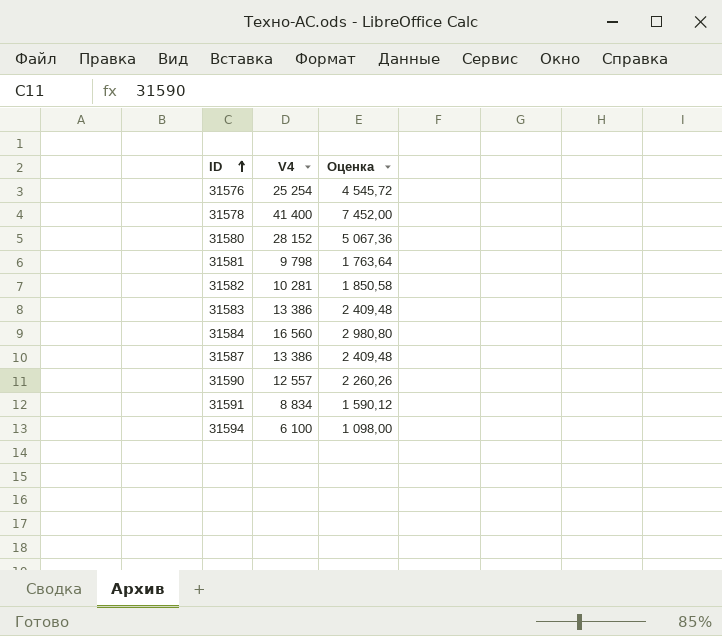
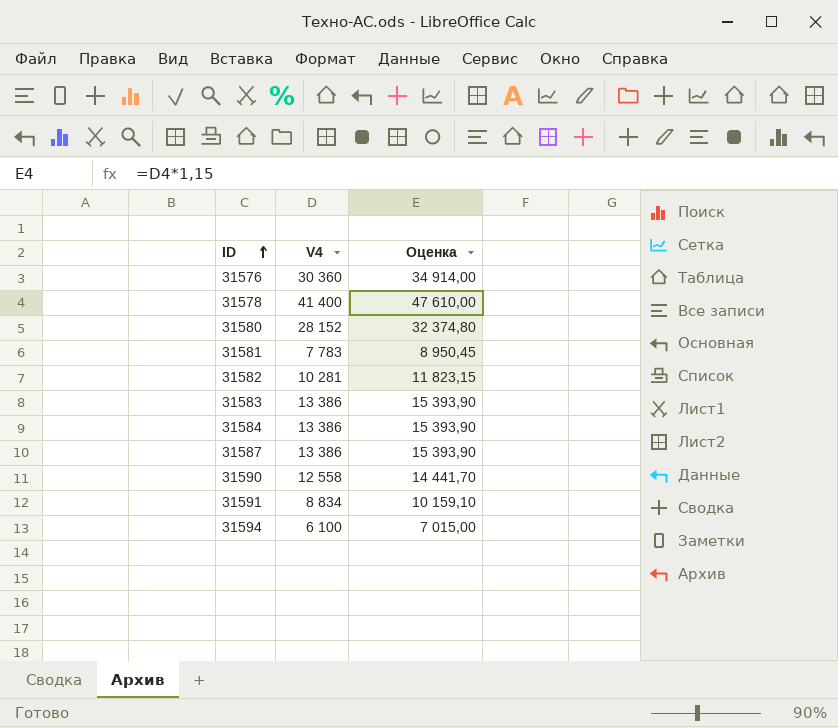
column Оценка | formula: [V4] * 0,18 -> [V4] * 1,15
31576 | V4: 25 254 -> 30 360
31581 | V4: 9 798 -> 7 783
31584 | V4: 16 560 -> 13 386
31590 | V4: 12 557 -> 12 558

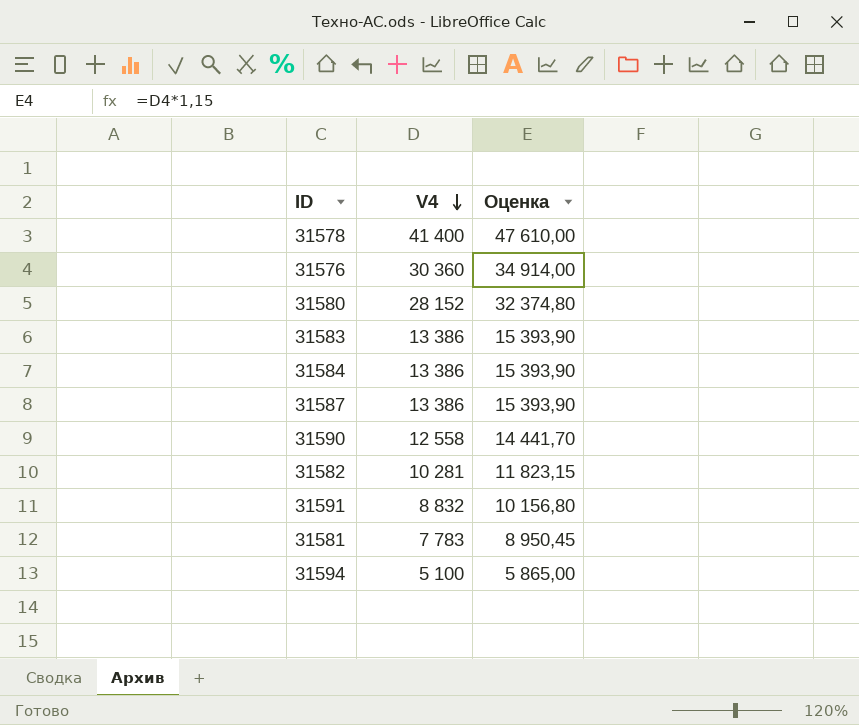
row order: ID ascending -> V4 descending
31591 | V4: 8 834 -> 8 832
31591 | Оценка: 10 159,10 -> 10 156,80
31594 | V4: 6 100 -> 5 100
31594 | Оценка: 7 015,00 -> 5 865,00

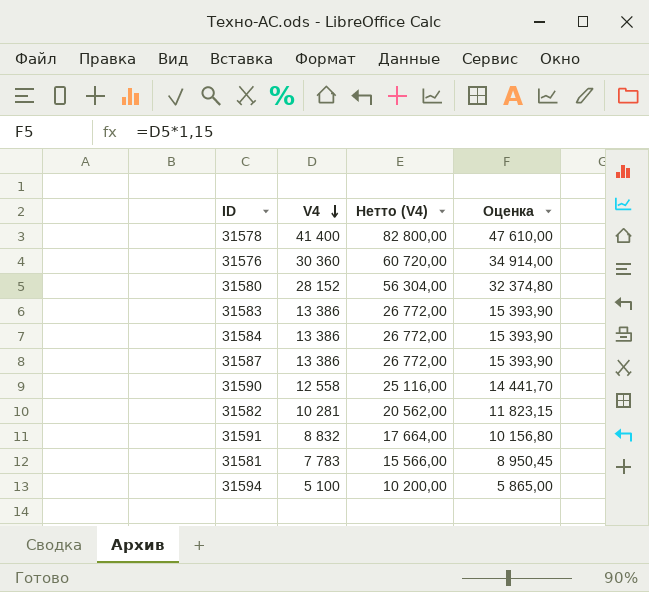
column Нетто (V4) | formula: none -> [V4] * 2

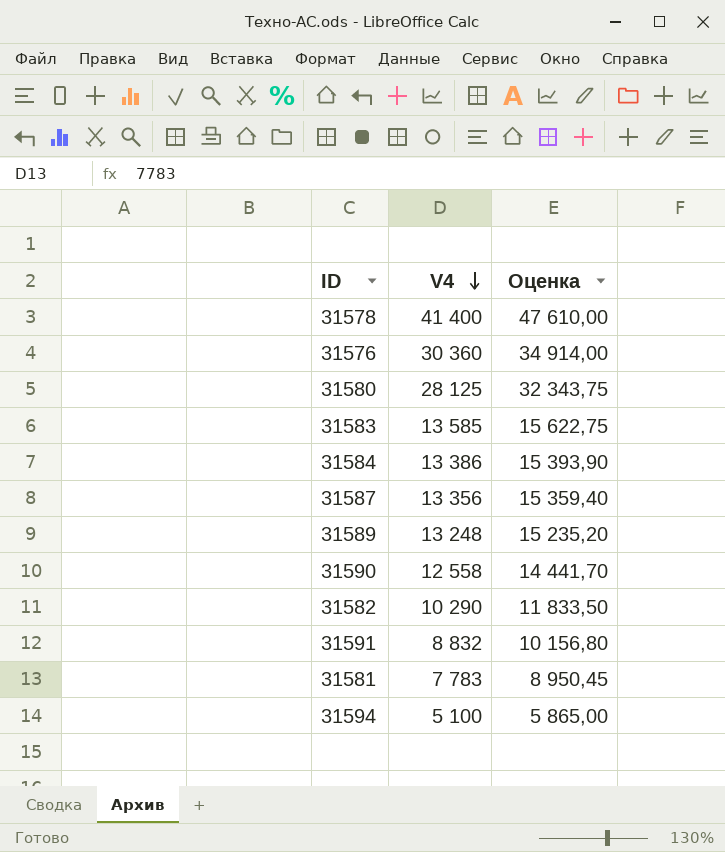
column Нетто (V4) | formula: [V4] * 2 -> none
31580 | V4: 28 152 -> 28 125
31580 | Оценка: 32 374,80 -> 32 343,75
31583 | V4: 13 386 -> 13 585
31583 | Оценка: 15 393,90 -> 15 622,75
31587 | V4: 13 386 -> 13 356
31587 | Оценка: 15 393,90 -> 15 359,40
row 31589: none -> 13 248 | 15 235,20
31582 | V4: 10 281 -> 10 290
31582 | Оценка: 11 823,15 -> 11 833,50

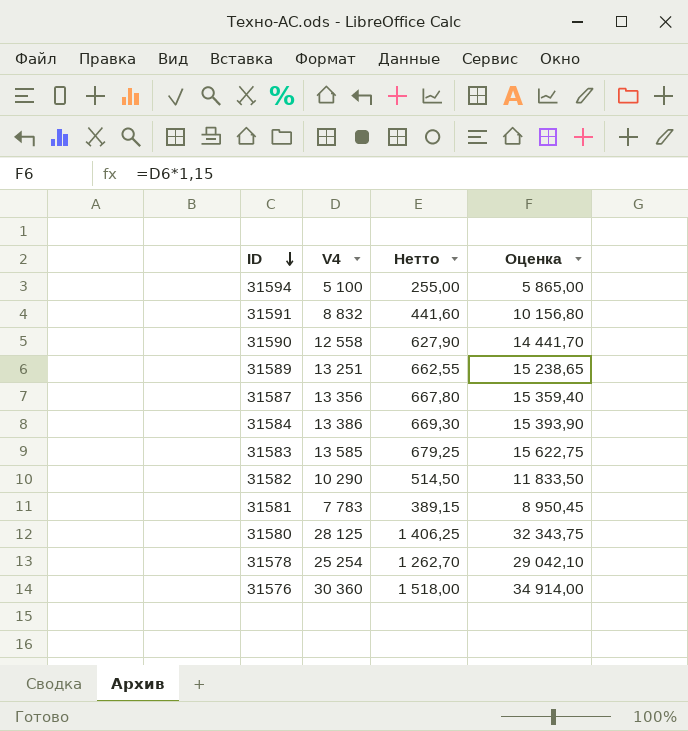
row order: V4 descending -> ID descending
column Нетто | formula: none -> [V4] * 0,05
31589 | V4: 13 248 -> 13 251
31589 | Оценка: 15 235,20 -> 15 238,65
31578 | V4: 41 400 -> 25 254
31578 | Оценка: 47 610,00 -> 29 042,10

